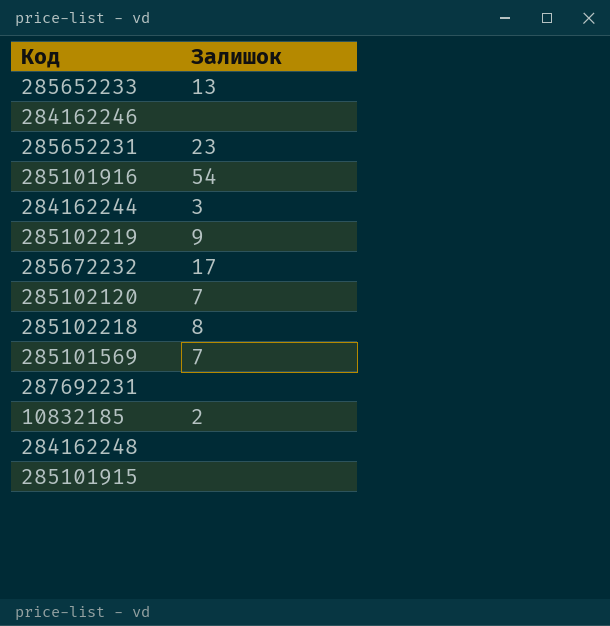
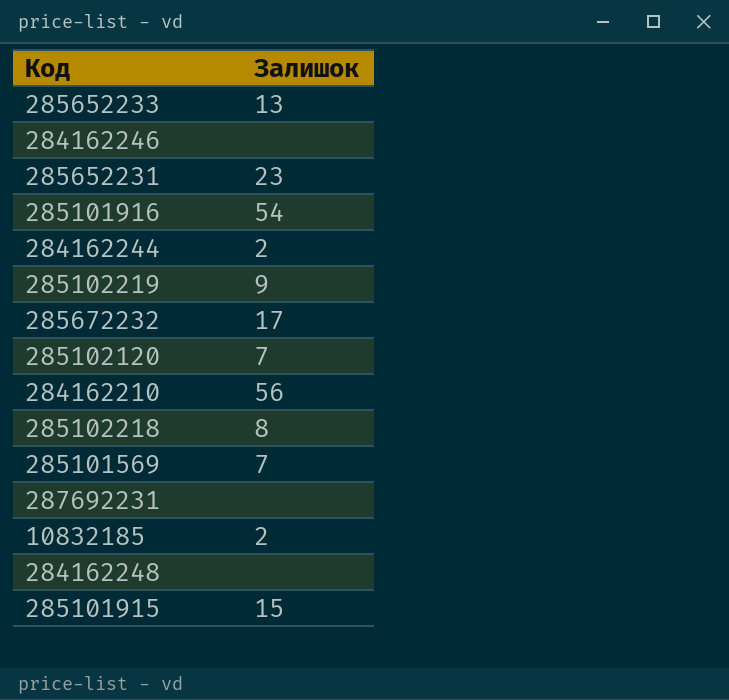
284162244 | Залишок: 3 -> 2
row 284162210: none -> 56
285101915 | Залишок: none -> 15

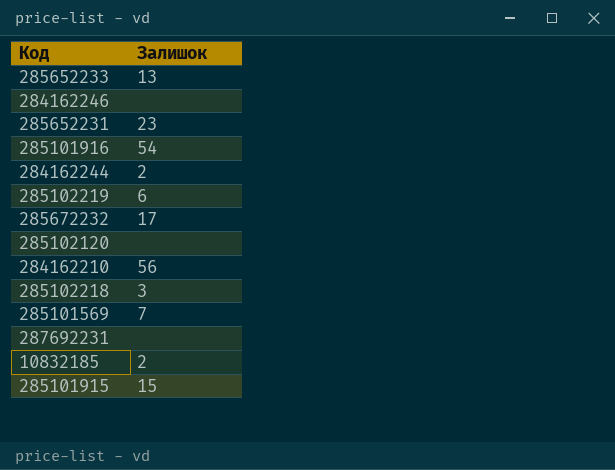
row 284162248: none -> none
285102219 | Залишок: 9 -> 6
285102120 | Залишок: 7 -> none
285102218 | Залишок: 8 -> 3

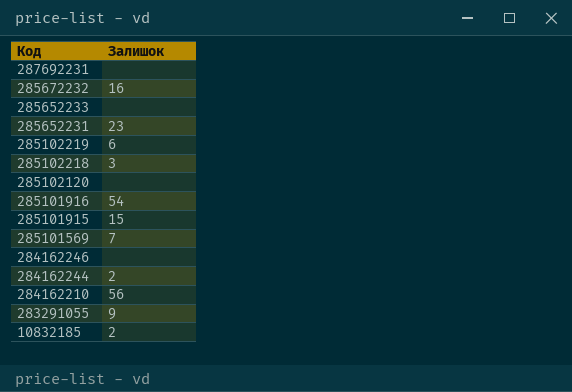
row order: none -> Код descending
285672232 | Залишок: 17 -> 16
285652233 | Залишок: 13 -> none
row 283291055: none -> 9

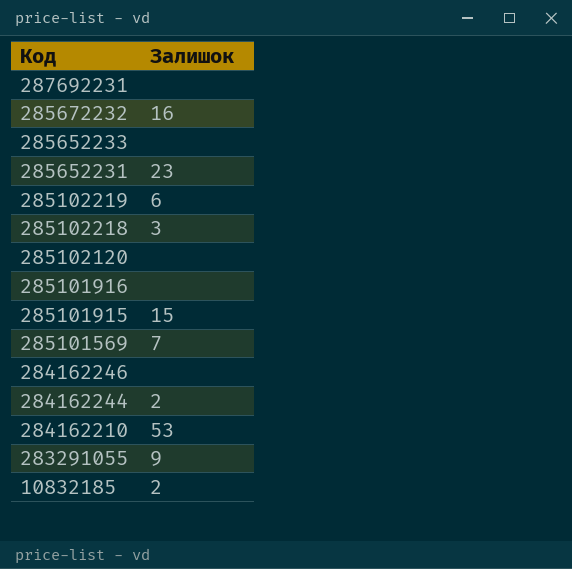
285101916 | Залишок: 54 -> none
284162210 | Залишок: 56 -> 53

